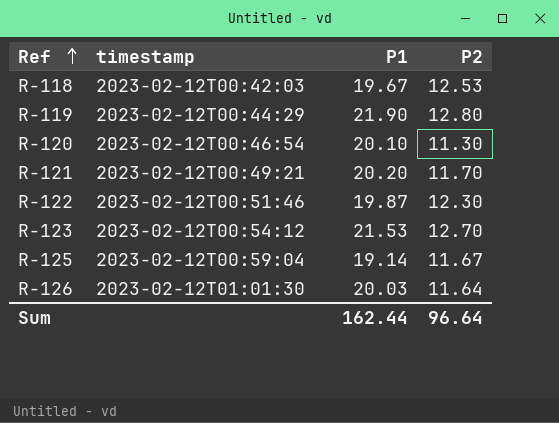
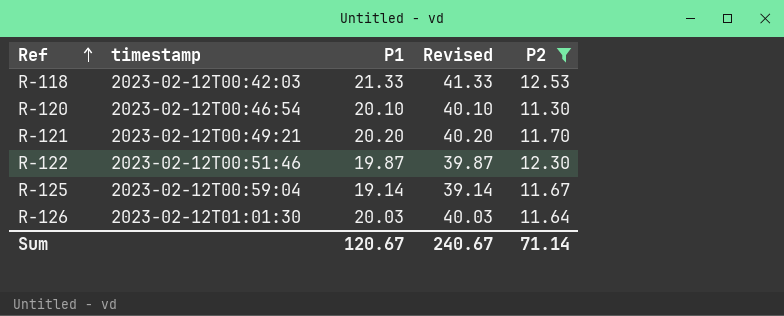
filter: none -> P2 <= 12.53
column Revised | formula: none -> [P1] + 20
R-118 | P1: 19.67 -> 21.33
Sum | P1: 162.44 -> 120.67
Sum | P2: 96.64 -> 71.14

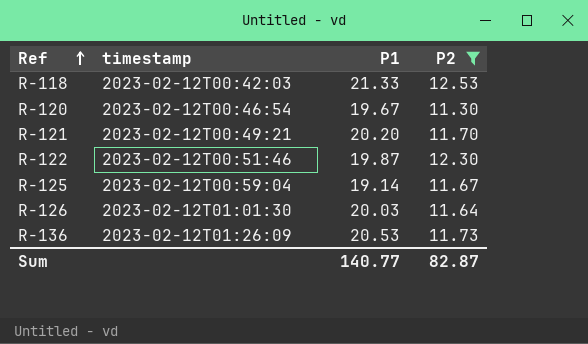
column Revised | formula: [P1] + 20 -> none
R-120 | P1: 20.10 -> 19.67
row R-136: none -> 2023-02-12T01:26:09 | 20.53 | 11.73
Sum | P1: 120.67 -> 140.77
Sum | P2: 71.14 -> 82.87

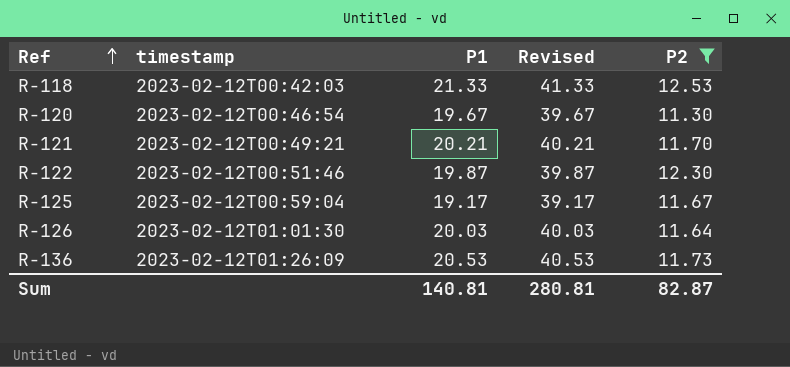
column Revised | formula: none -> [P1] + 20
R-121 | P1: 20.20 -> 20.21
R-125 | P1: 19.14 -> 19.17
Sum | P1: 140.77 -> 140.81

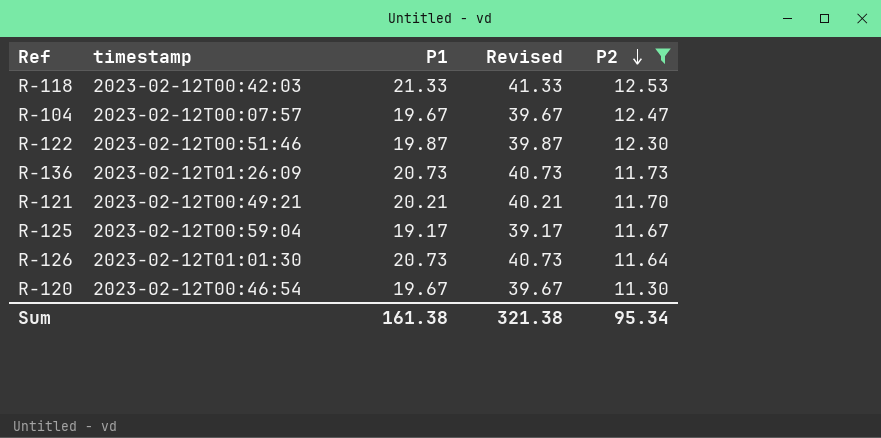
row order: Ref ascending -> P2 descending
row R-104: none -> 2023-02-12T00:07:57 | 19.67 | 39.67 | 12.47
R-136 | P1: 20.53 -> 20.73
R-136 | Revised: 40.53 -> 40.73
R-126 | P1: 20.03 -> 20.73
R-126 | Revised: 40.03 -> 40.73
Sum | P1: 140.81 -> 161.38
Sum | Revised: 280.81 -> 321.38
Sum | P2: 82.87 -> 95.34

